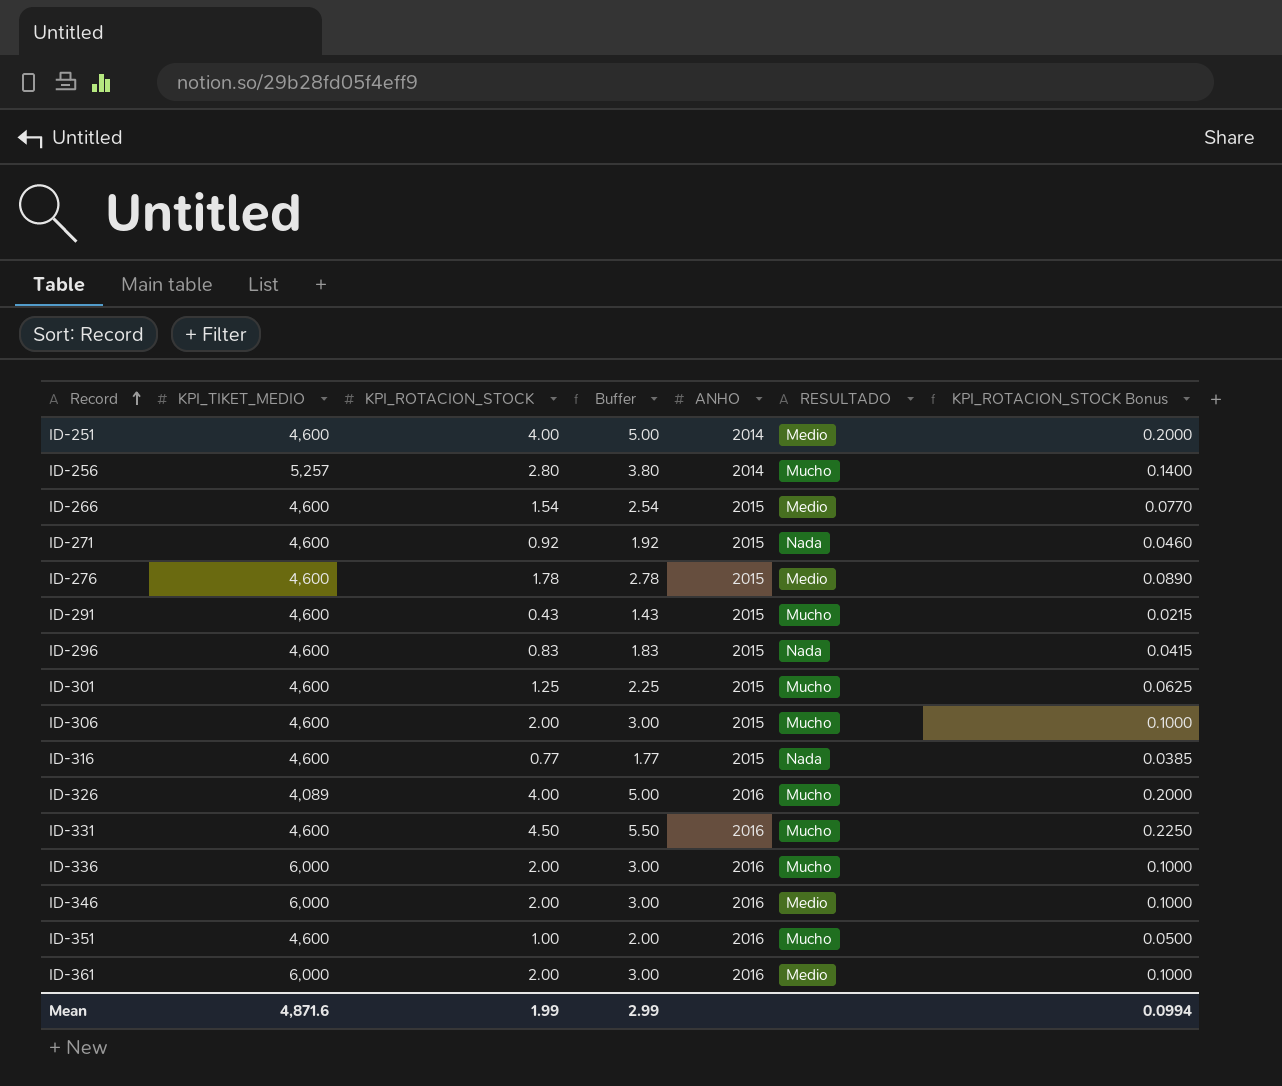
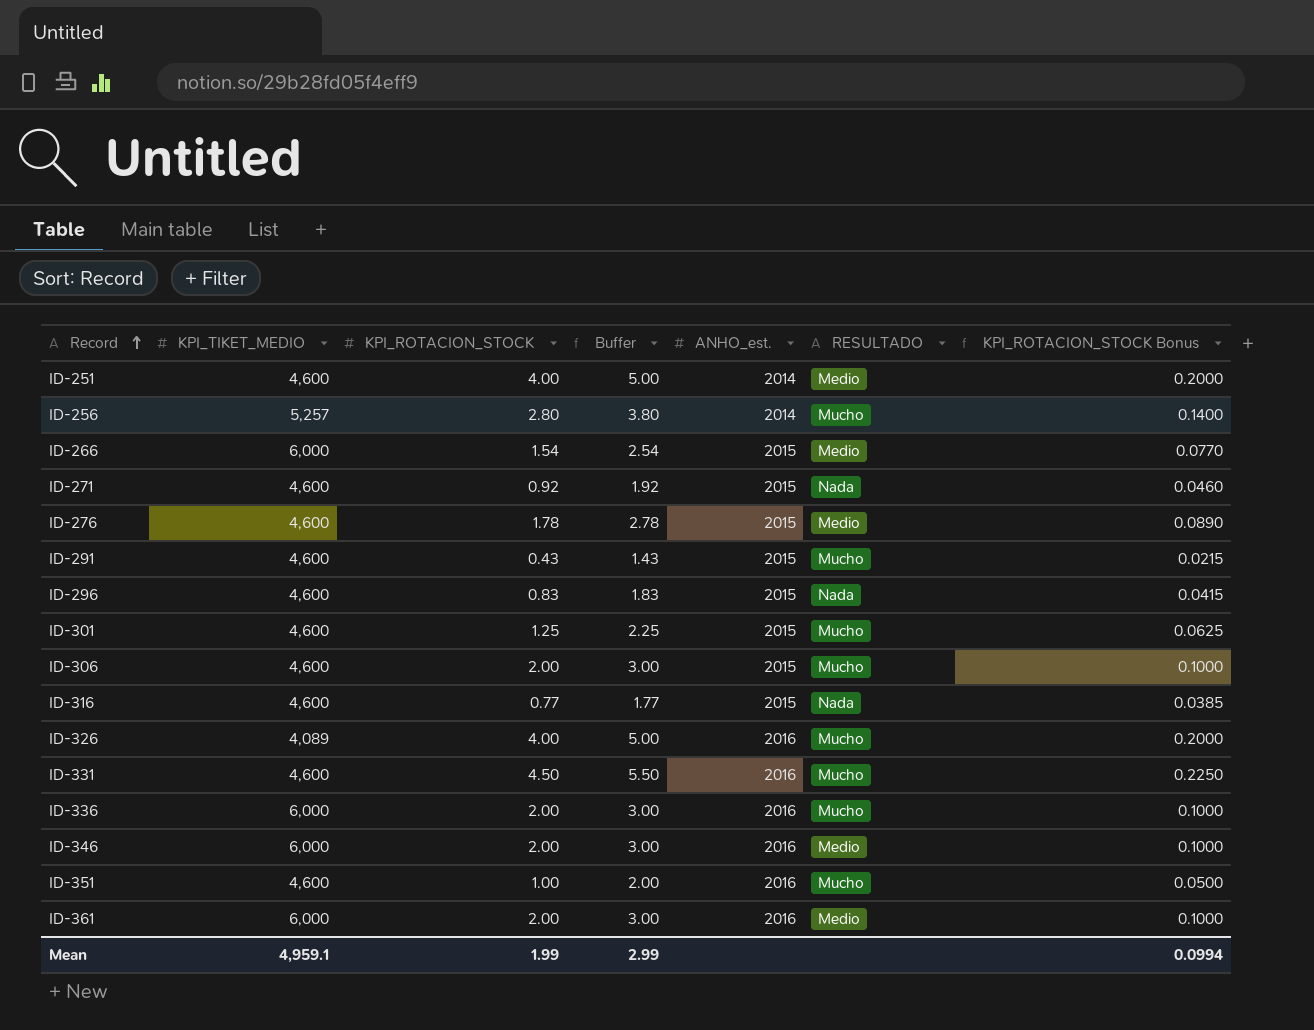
column name: ANHO -> ANHO_est.
ID-266 | KPI_TIKET_MEDIO: 4,600 -> 6,000
Mean | KPI_TIKET_MEDIO: 4,871.6 -> 4,959.1

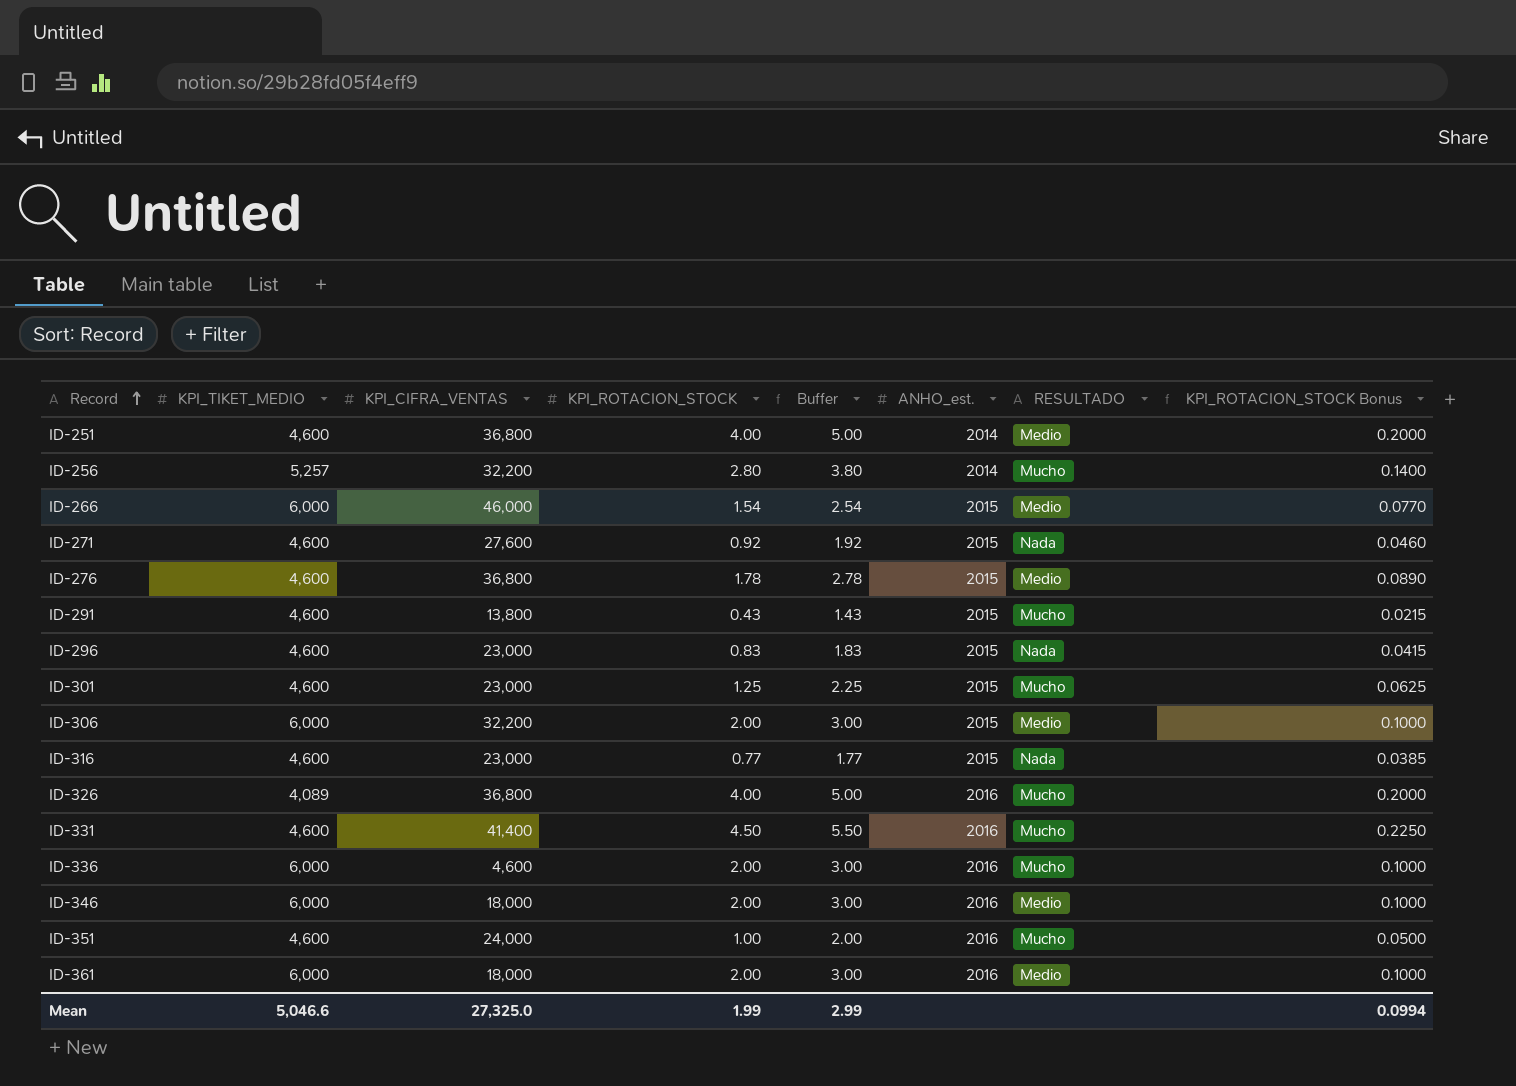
column KPI_CIFRA_VENTAS | position: none -> 3
ID-306 | KPI_TIKET_MEDIO: 4,600 -> 6,000
ID-306 | RESULTADO: Mucho -> Medio
Mean | KPI_TIKET_MEDIO: 4,959.1 -> 5,046.6

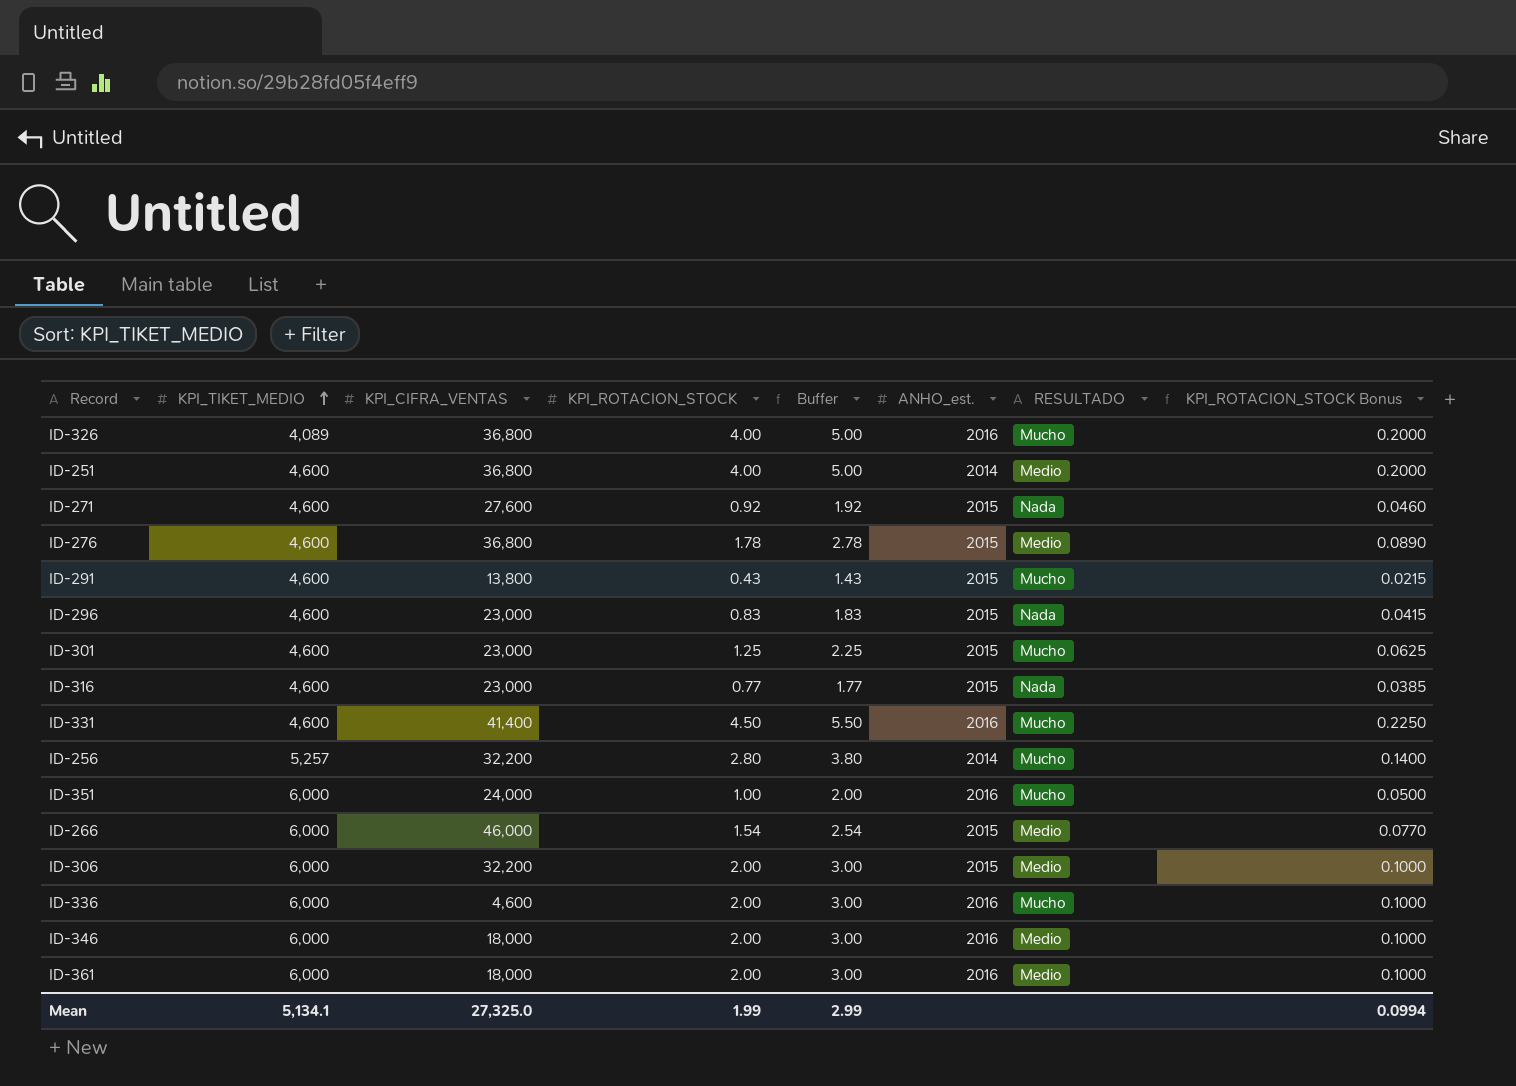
row order: Record ascending -> KPI_TIKET_MEDIO ascending
ID-351 | KPI_TIKET_MEDIO: 4,600 -> 6,000
Mean | KPI_TIKET_MEDIO: 5,046.6 -> 5,134.1

